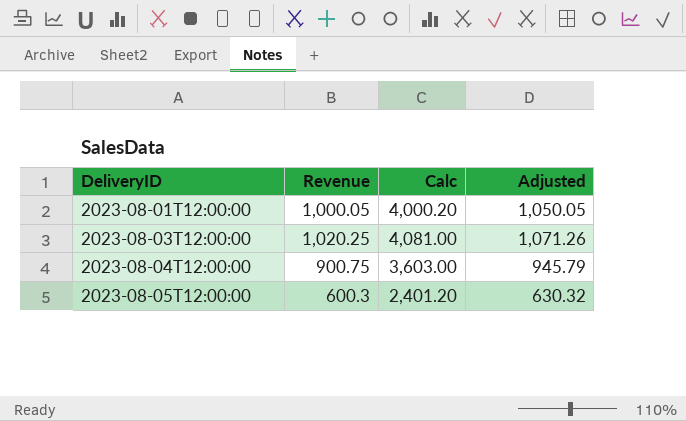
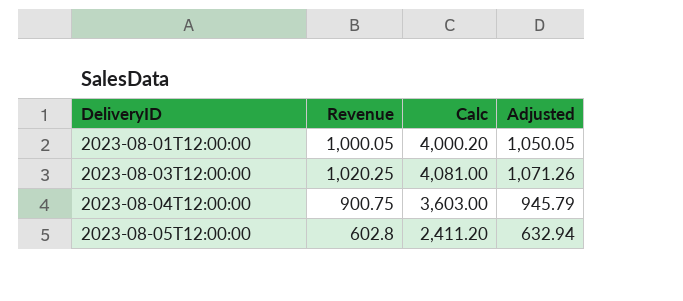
2023-08-05T12:00:00 | Revenue: 600.3 -> 602.8
2023-08-05T12:00:00 | Calc: 2,401.20 -> 2,411.20
2023-08-05T12:00:00 | Adjusted: 630.32 -> 632.94

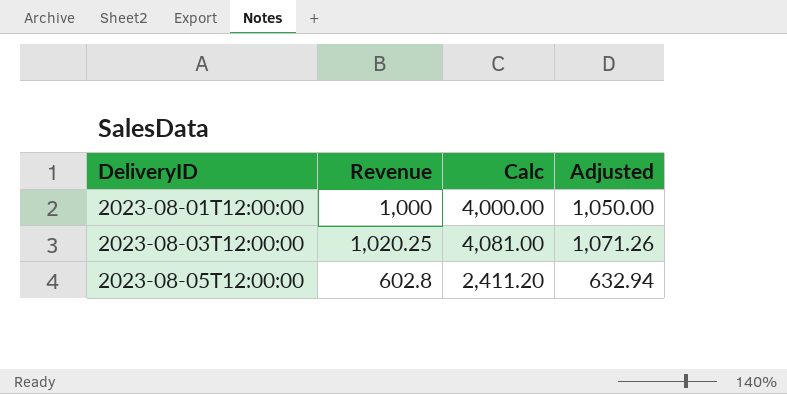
row 2023-08-04T12:00:00: 900.75 | 3,603.00 | 945.79 -> none
2023-08-01T12:00:00 | Revenue: 1,000.05 -> 1,000
2023-08-01T12:00:00 | Calc: 4,000.20 -> 4,000.00
2023-08-01T12:00:00 | Adjusted: 1,050.05 -> 1,050.00

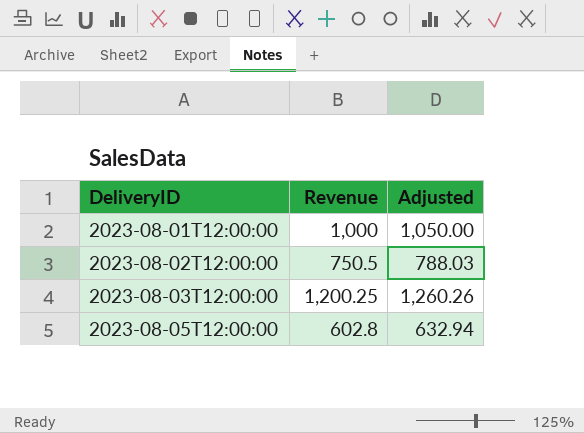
column Calc | formula: [Revenue] * 4 -> none
row 2023-08-02T12:00:00: none -> 750.5 | 788.03
2023-08-03T12:00:00 | Revenue: 1,020.25 -> 1,200.25
2023-08-03T12:00:00 | Adjusted: 1,071.26 -> 1,260.26

